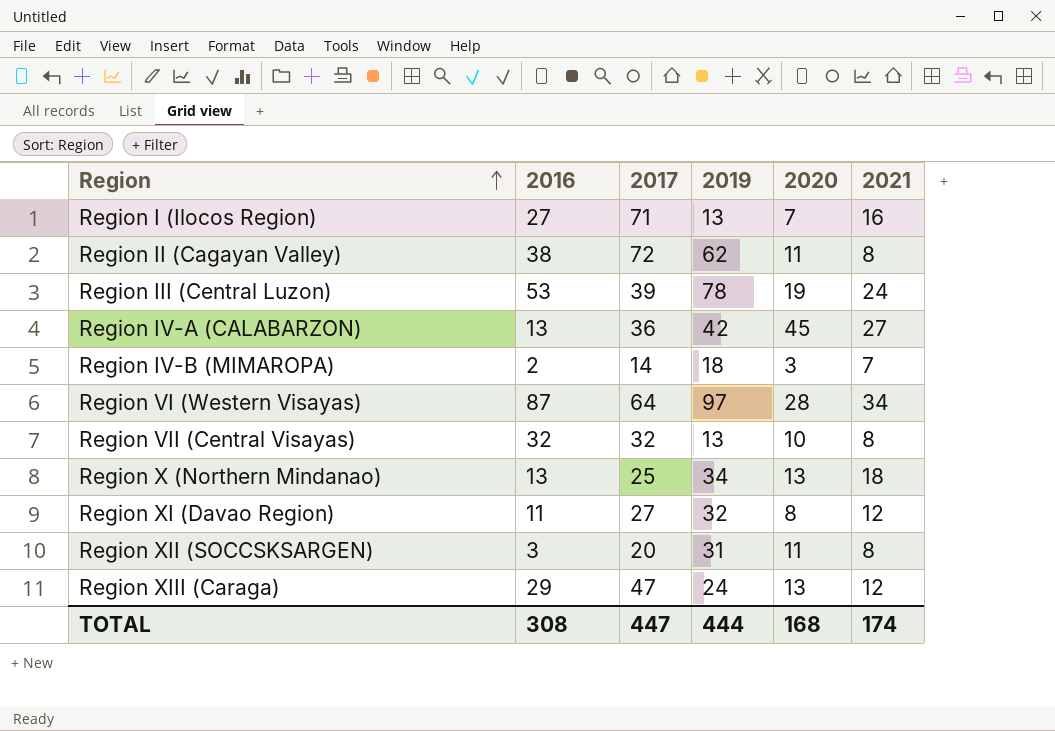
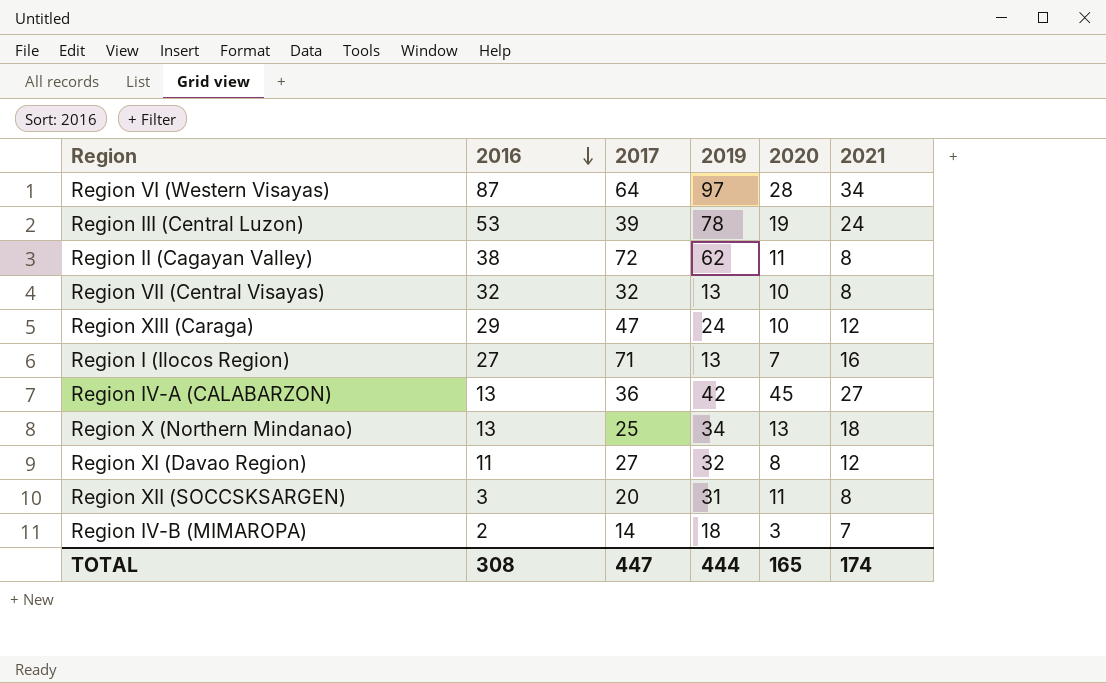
row order: Region ascending -> 2016 descending
Region XIII (Caraga) | 2020: 13 -> 10
TOTAL | 2020: 168 -> 165

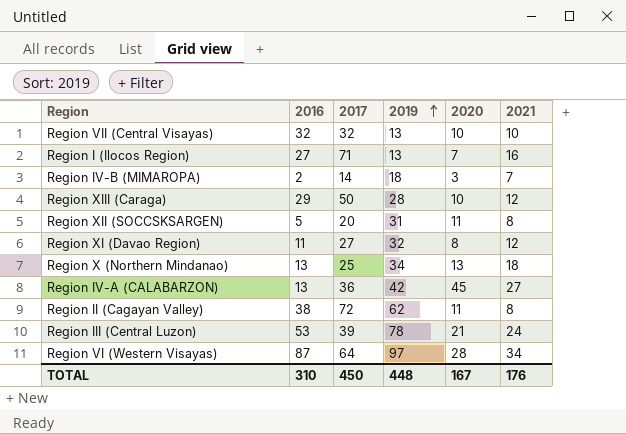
row order: 2016 descending -> 2019 ascending
Region VII (Central Visayas) | 2021: 8 -> 10
Region XIII (Caraga) | 2017: 47 -> 50
Region XIII (Caraga) | 2019: 24 -> 28
Region XII (SOCCSKSARGEN) | 2016: 3 -> 5
Region III (Central Luzon) | 2020: 19 -> 21
TOTAL | 2016: 308 -> 310
TOTAL | 2017: 447 -> 450
TOTAL | 2019: 444 -> 448
TOTAL | 2020: 165 -> 167
TOTAL | 2021: 174 -> 176

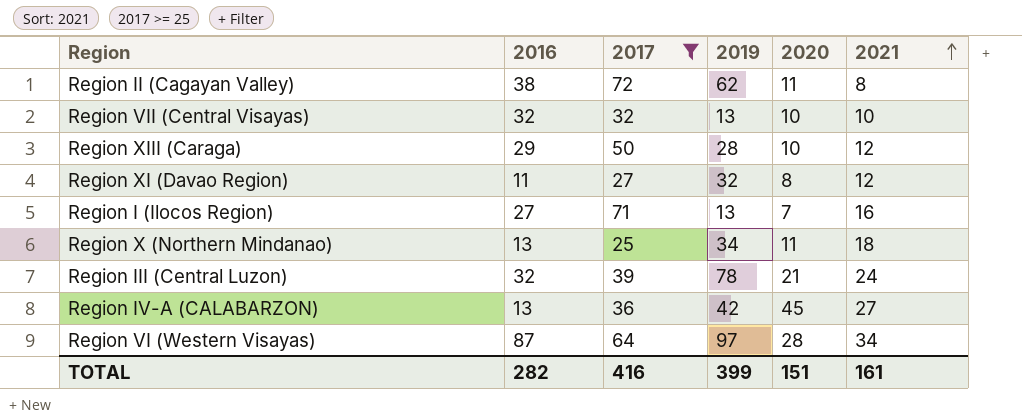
filter: none -> 2017 >= 25
row order: 2019 ascending -> 2021 ascending
Region X (Northern Mindanao) | 2020: 13 -> 11
Region III (Central Luzon) | 2016: 53 -> 32
TOTAL | 2016: 310 -> 282
TOTAL | 2017: 450 -> 416
TOTAL | 2019: 448 -> 399
TOTAL | 2020: 167 -> 151
TOTAL | 2021: 176 -> 161

